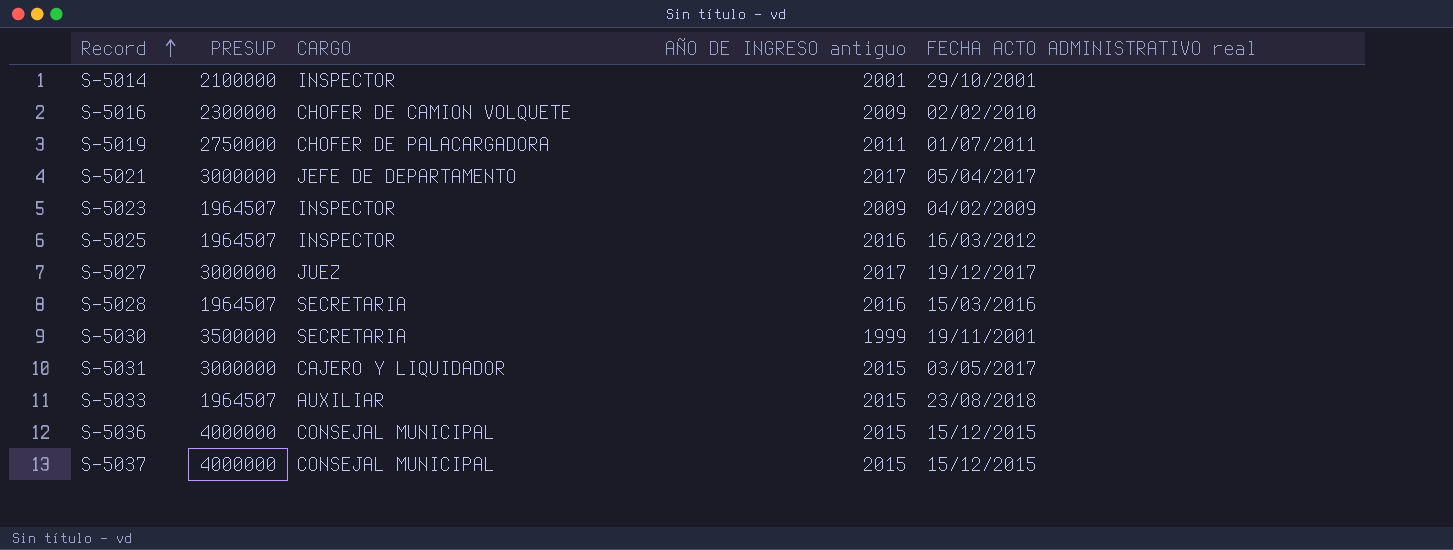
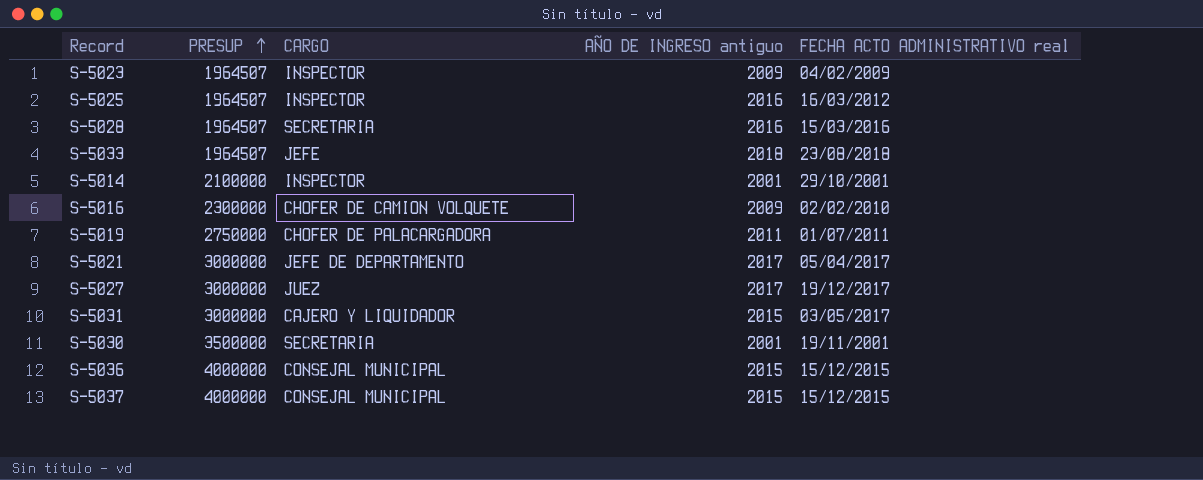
row order: Record ascending -> PRESUP ascending
S-5033 | CARGO: AUXILIAR -> JEFE
S-5033 | AÑO DE INGRESO antiguo: 2015 -> 2018
S-5030 | AÑO DE INGRESO antiguo: 1999 -> 2001

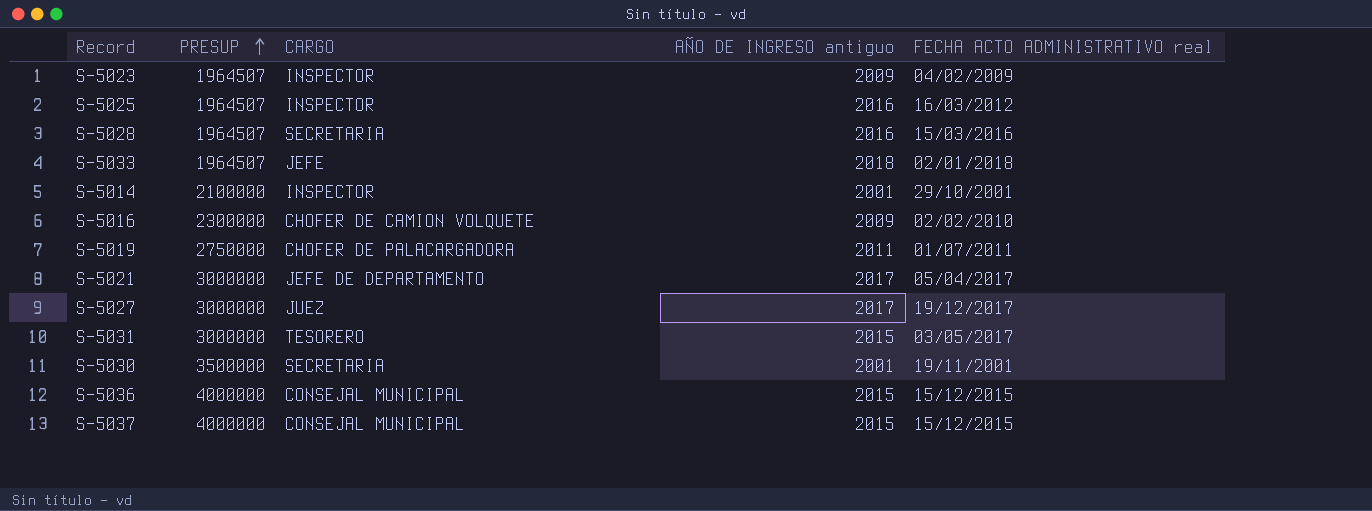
S-5033 | FECHA ACTO ADMINISTRATIVO real: 23/08/2018 -> 02/01/2018
S-5031 | CARGO: CAJERO Y LIQUIDADOR -> TESORERO

